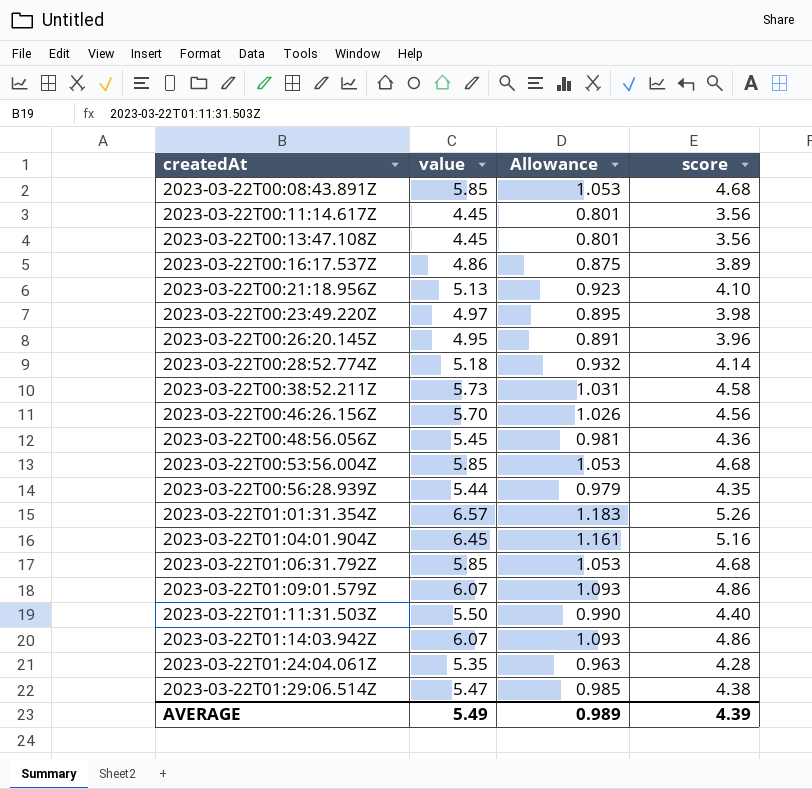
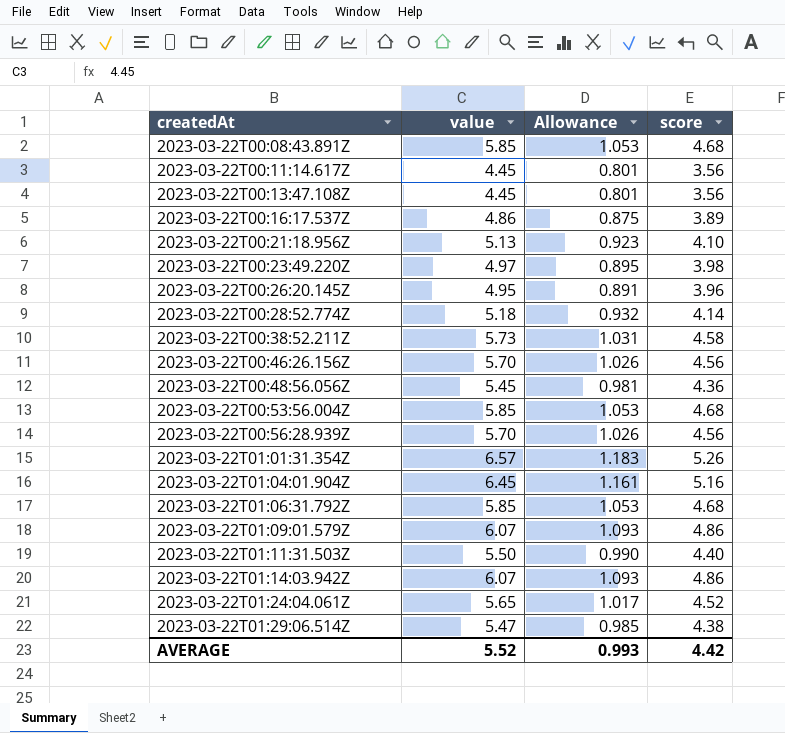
2023-03-22T00:56:28.939Z | value: 5.44 -> 5.70
2023-03-22T00:56:28.939Z | Allowance: 0.979 -> 1.026
2023-03-22T00:56:28.939Z | score: 4.35 -> 4.56
2023-03-22T01:24:04.061Z | value: 5.35 -> 5.65
2023-03-22T01:24:04.061Z | Allowance: 0.963 -> 1.017
2023-03-22T01:24:04.061Z | score: 4.28 -> 4.52
AVERAGE | value: 5.49 -> 5.52
AVERAGE | Allowance: 0.989 -> 0.993
AVERAGE | score: 4.39 -> 4.42

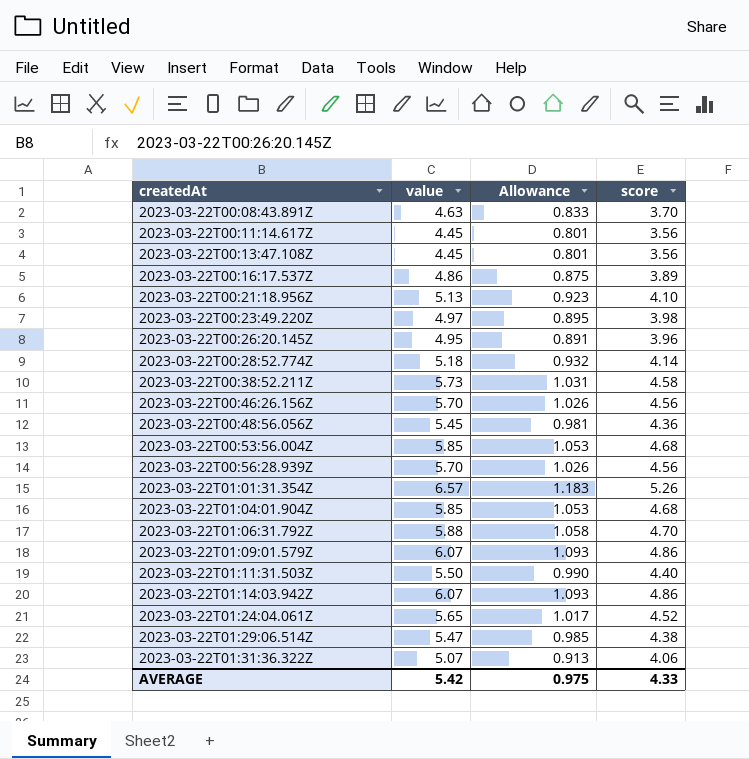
2023-03-22T00:08:43.891Z | value: 5.85 -> 4.63
2023-03-22T00:08:43.891Z | Allowance: 1.053 -> 0.833
2023-03-22T00:08:43.891Z | score: 4.68 -> 3.70
2023-03-22T01:04:01.904Z | value: 6.45 -> 5.85
2023-03-22T01:04:01.904Z | Allowance: 1.161 -> 1.053
2023-03-22T01:04:01.904Z | score: 5.16 -> 4.68
2023-03-22T01:06:31.792Z | value: 5.85 -> 5.88
2023-03-22T01:06:31.792Z | Allowance: 1.053 -> 1.058
2023-03-22T01:06:31.792Z | score: 4.68 -> 4.70
row 2023-03-22T01:31:36.322Z: none -> 5.07 | 0.913 | 4.06
AVERAGE | value: 5.52 -> 5.42
AVERAGE | Allowance: 0.993 -> 0.975
AVERAGE | score: 4.42 -> 4.33

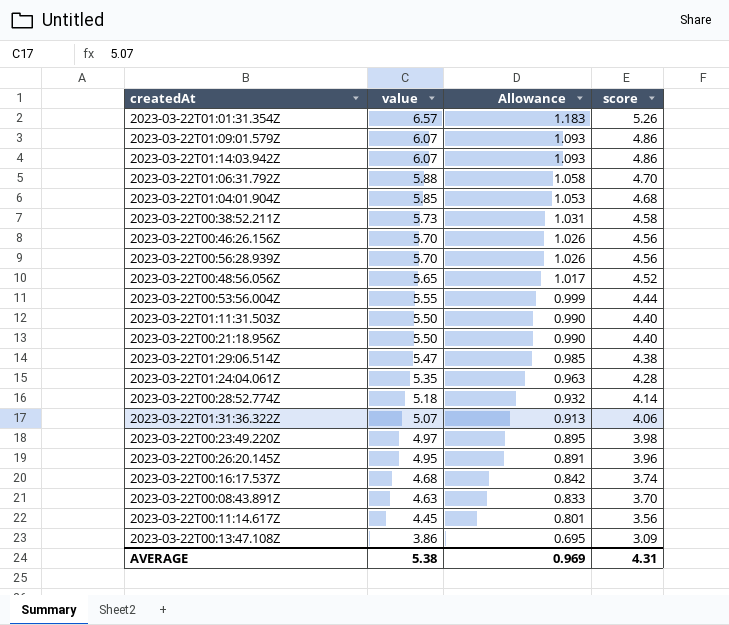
row order: createdAt ascending -> value descending
2023-03-22T00:48:56.056Z | value: 5.45 -> 5.65
2023-03-22T00:48:56.056Z | Allowance: 0.981 -> 1.017
2023-03-22T00:48:56.056Z | score: 4.36 -> 4.52
2023-03-22T00:53:56.004Z | value: 5.85 -> 5.55
2023-03-22T00:53:56.004Z | Allowance: 1.053 -> 0.999
2023-03-22T00:53:56.004Z | score: 4.68 -> 4.44
2023-03-22T00:21:18.956Z | value: 5.13 -> 5.50
2023-03-22T00:21:18.956Z | Allowance: 0.923 -> 0.990
2023-03-22T00:21:18.956Z | score: 4.10 -> 4.40
2023-03-22T01:24:04.061Z | value: 5.65 -> 5.35
2023-03-22T01:24:04.061Z | Allowance: 1.017 -> 0.963
2023-03-22T01:24:04.061Z | score: 4.52 -> 4.28
2023-03-22T00:16:17.537Z | value: 4.86 -> 4.68
2023-03-22T00:16:17.537Z | Allowance: 0.875 -> 0.842
2023-03-22T00:16:17.537Z | score: 3.89 -> 3.74
2023-03-22T00:13:47.108Z | value: 4.45 -> 3.86
2023-03-22T00:13:47.108Z | Allowance: 0.801 -> 0.695
2023-03-22T00:13:47.108Z | score: 3.56 -> 3.09
AVERAGE | value: 5.42 -> 5.38
AVERAGE | Allowance: 0.975 -> 0.969
AVERAGE | score: 4.33 -> 4.31

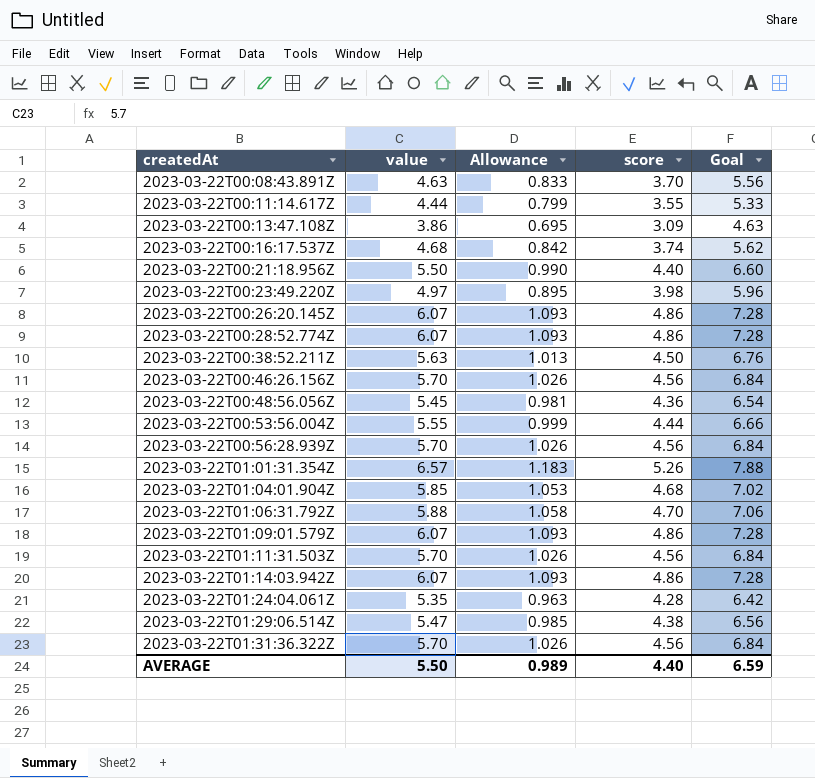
row order: value descending -> createdAt ascending
column Goal | formula: none -> [value] * 1.2
2023-03-22T00:11:14.617Z | value: 4.45 -> 4.44
2023-03-22T00:11:14.617Z | Allowance: 0.801 -> 0.799
2023-03-22T00:11:14.617Z | score: 3.56 -> 3.55
2023-03-22T00:26:20.145Z | value: 4.95 -> 6.07
2023-03-22T00:26:20.145Z | Allowance: 0.891 -> 1.093
2023-03-22T00:26:20.145Z | score: 3.96 -> 4.86
2023-03-22T00:28:52.774Z | value: 5.18 -> 6.07
2023-03-22T00:28:52.774Z | Allowance: 0.932 -> 1.093
2023-03-22T00:28:52.774Z | score: 4.14 -> 4.86
2023-03-22T00:38:52.211Z | value: 5.73 -> 5.63
2023-03-22T00:38:52.211Z | Allowance: 1.031 -> 1.013
2023-03-22T00:38:52.211Z | score: 4.58 -> 4.50
2023-03-22T00:48:56.056Z | value: 5.65 -> 5.45
2023-03-22T00:48:56.056Z | Allowance: 1.017 -> 0.981
2023-03-22T00:48:56.056Z | score: 4.52 -> 4.36
2023-03-22T01:11:31.503Z | value: 5.50 -> 5.70
2023-03-22T01:11:31.503Z | Allowance: 0.990 -> 1.026
2023-03-22T01:11:31.503Z | score: 4.40 -> 4.56
2023-03-22T01:31:36.322Z | value: 5.07 -> 5.70
2023-03-22T01:31:36.322Z | Allowance: 0.913 -> 1.026
2023-03-22T01:31:36.322Z | score: 4.06 -> 4.56
AVERAGE | value: 5.38 -> 5.50
AVERAGE | Allowance: 0.969 -> 0.989
AVERAGE | score: 4.31 -> 4.40

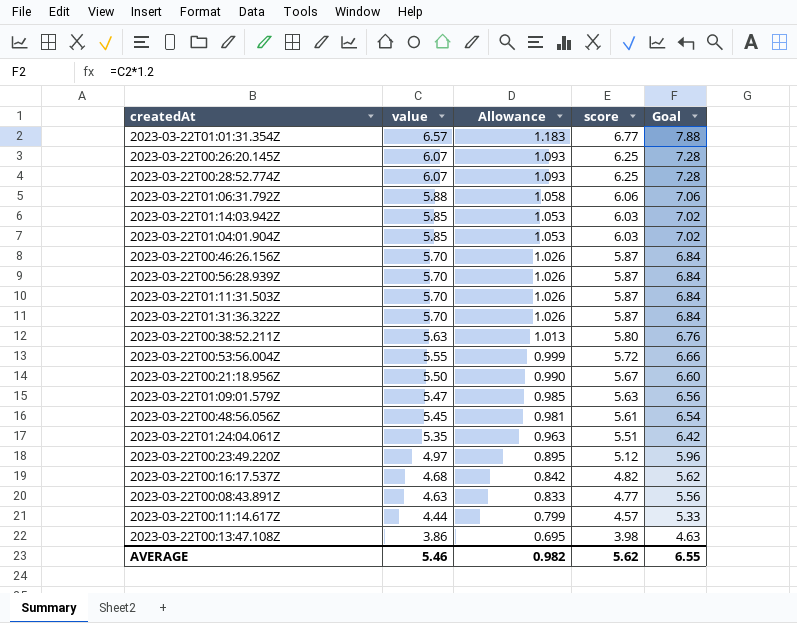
row order: createdAt ascending -> value descending
column score | formula: [value] * 0.8 -> [value] * 1.03
row 2023-03-22T01:29:06.514Z: 5.47 | 0.985 | 4.38 | 6.56 -> none
2023-03-22T01:14:03.942Z | value: 6.07 -> 5.85
2023-03-22T01:14:03.942Z | Allowance: 1.093 -> 1.053
2023-03-22T01:14:03.942Z | Goal: 7.28 -> 7.02
2023-03-22T01:09:01.579Z | value: 6.07 -> 5.47
2023-03-22T01:09:01.579Z | Allowance: 1.093 -> 0.985
2023-03-22T01:09:01.579Z | Goal: 7.28 -> 6.56
AVERAGE | value: 5.50 -> 5.46
AVERAGE | Allowance: 0.989 -> 0.982
AVERAGE | score: 4.40 -> 5.62
AVERAGE | Goal: 6.59 -> 6.55

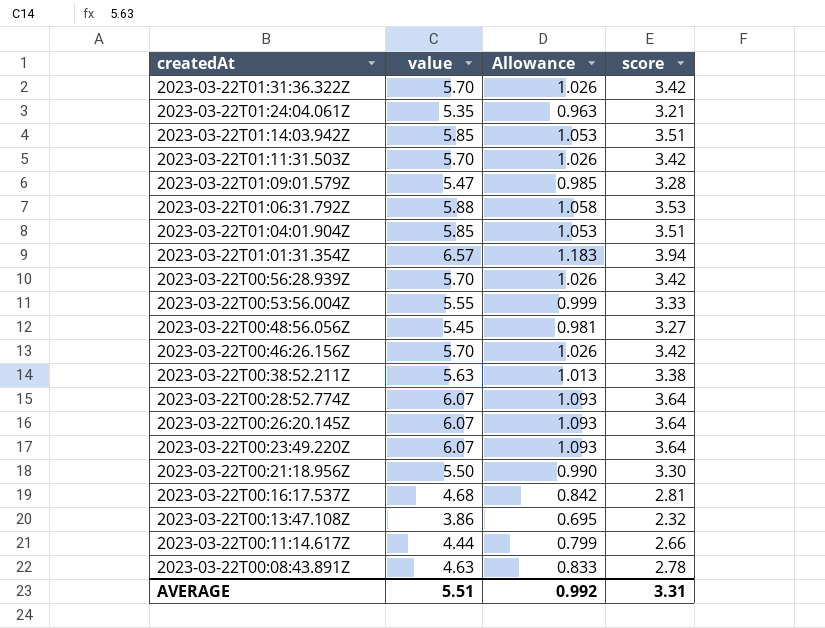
row order: value descending -> createdAt descending
column Goal | formula: [value] * 1.2 -> none
column score | formula: [value] * 1.03 -> [value] * 0.6
2023-03-22T00:23:49.220Z | value: 4.97 -> 6.07
2023-03-22T00:23:49.220Z | Allowance: 0.895 -> 1.093
AVERAGE | value: 5.46 -> 5.51
AVERAGE | Allowance: 0.982 -> 0.992
AVERAGE | score: 5.62 -> 3.31

